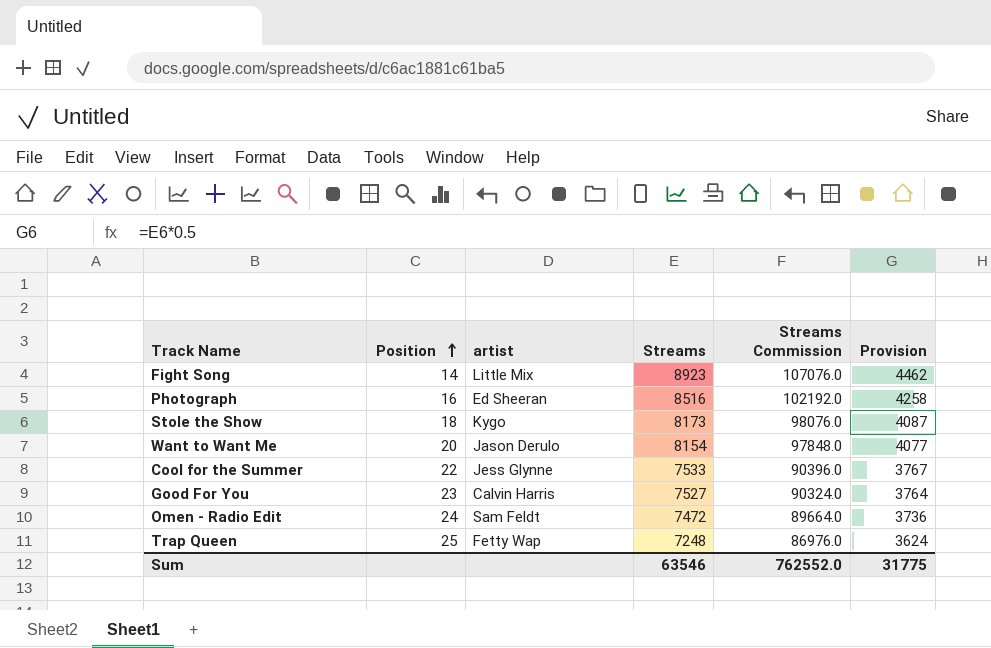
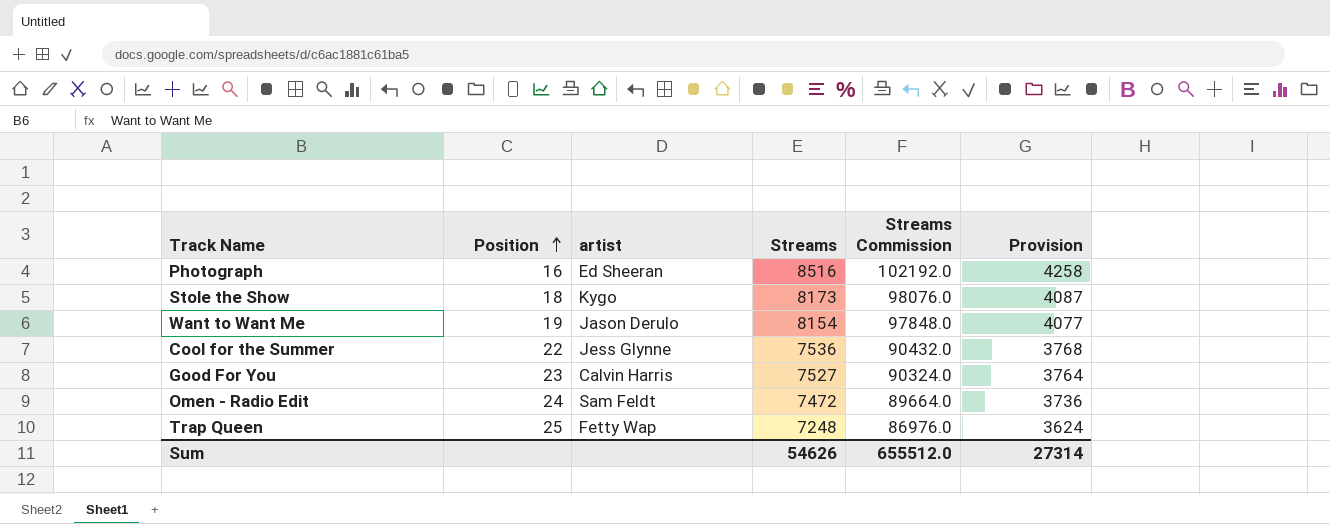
row Fight Song: 14 | Little Mix | 8923 | 107076.0 | 4462 -> none
Want to Want Me | Position: 20 -> 19
Cool for the Summer | Streams: 7533 -> 7536
Cool for the Summer | Streams Commission: 90396.0 -> 90432.0
Cool for the Summer | Provision: 3767 -> 3768
Sum | Streams: 63546 -> 54626
Sum | Streams Commission: 762552.0 -> 655512.0
Sum | Provision: 31775 -> 27314

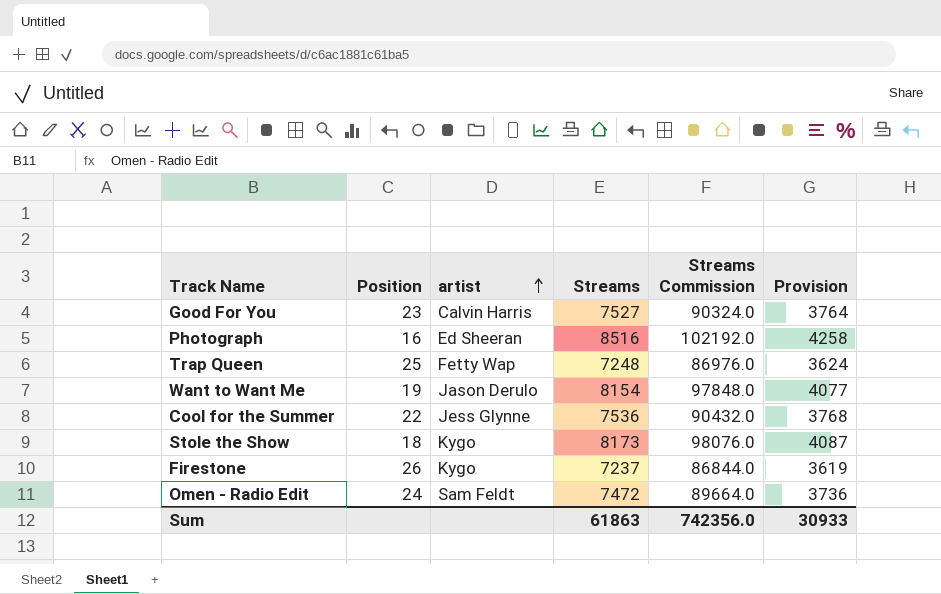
row order: Position ascending -> artist ascending
row Firestone: none -> 26 | Kygo | 7237 | 86844.0 | 3619
Sum | Streams: 54626 -> 61863
Sum | Streams Commission: 655512.0 -> 742356.0
Sum | Provision: 27314 -> 30933

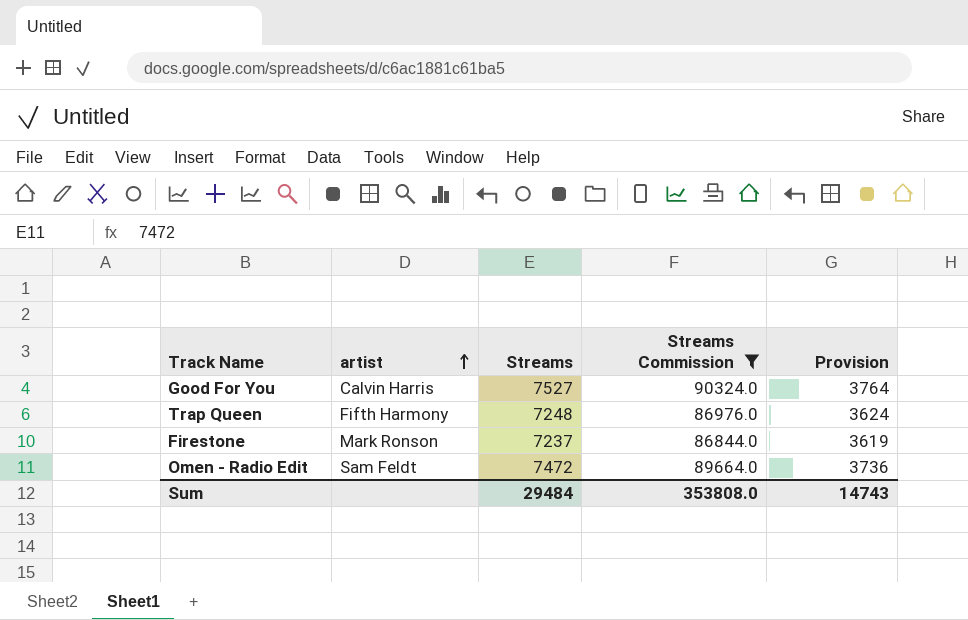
filter: none -> Streams Commission <= 90324.0
column Position | position: 2 -> none
Trap Queen | artist: Fetty Wap -> Fifth Harmony
Firestone | artist: Kygo -> Mark Ronson
Sum | Streams: 61863 -> 29484
Sum | Streams Commission: 742356.0 -> 353808.0
Sum | Provision: 30933 -> 14743

